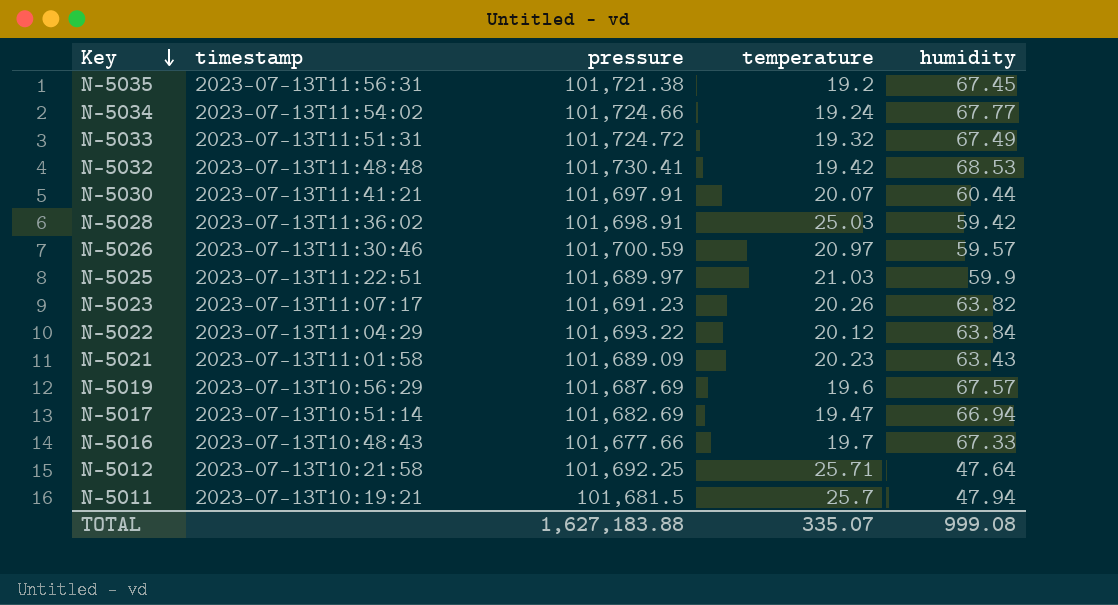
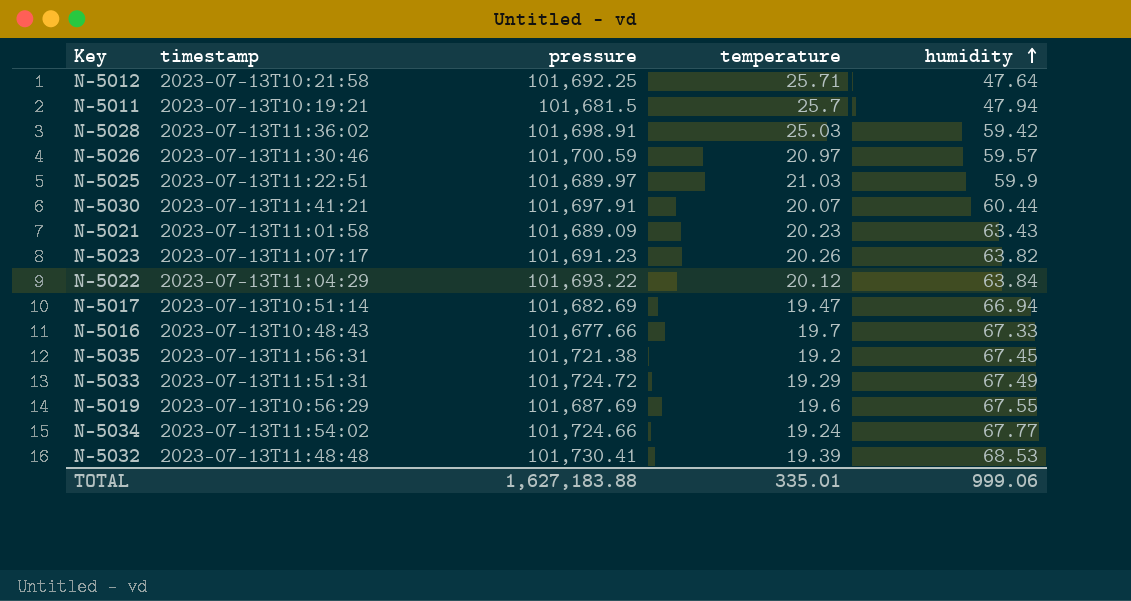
row order: Key descending -> humidity ascending
N-5033 | temperature: 19.32 -> 19.29
N-5019 | humidity: 67.57 -> 67.55
N-5032 | temperature: 19.42 -> 19.39
TOTAL | temperature: 335.07 -> 335.01
TOTAL | humidity: 999.08 -> 999.06

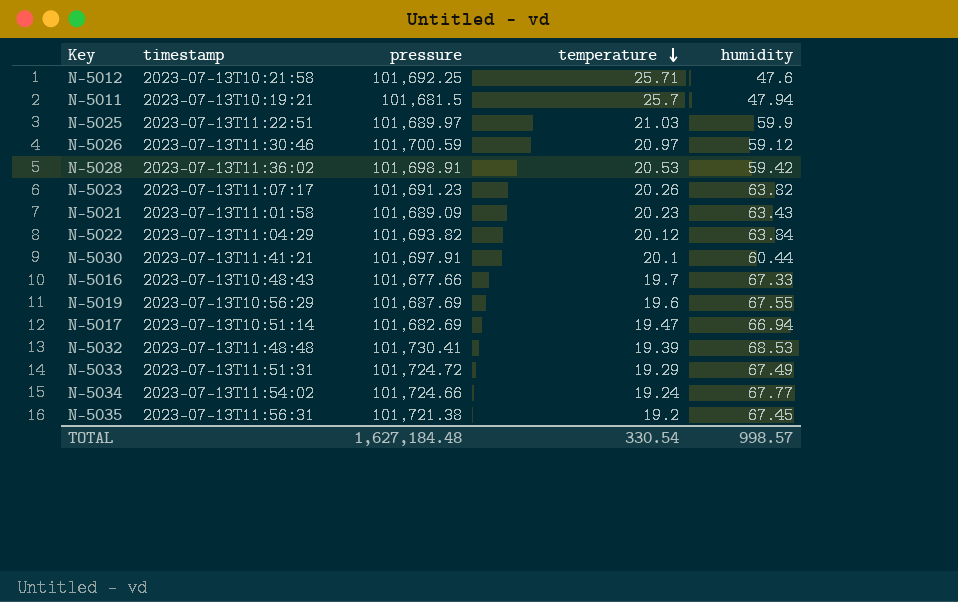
row order: humidity ascending -> temperature descending
N-5012 | humidity: 47.64 -> 47.6
N-5026 | humidity: 59.57 -> 59.12
N-5028 | temperature: 25.03 -> 20.53
N-5022 | pressure: 101,693.22 -> 101,693.82
N-5030 | temperature: 20.07 -> 20.1
TOTAL | pressure: 1,627,183.88 -> 1,627,184.48
TOTAL | temperature: 335.01 -> 330.54
TOTAL | humidity: 999.06 -> 998.57

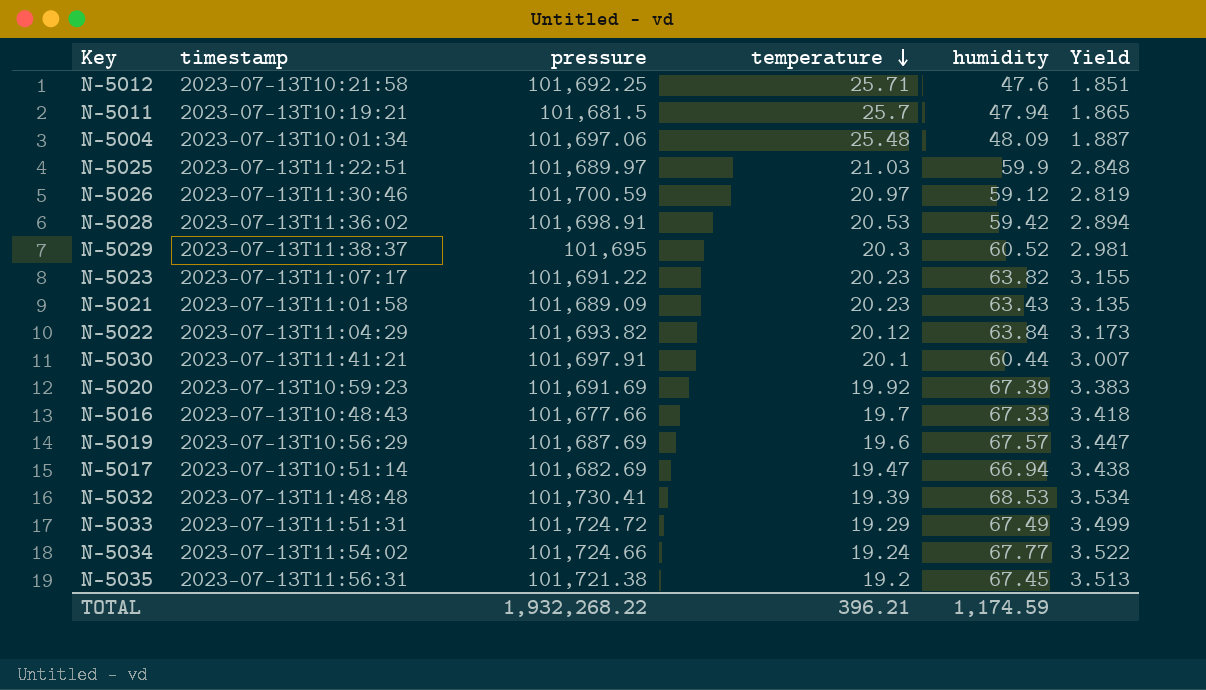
column Yield | formula: none -> [humidity] / [temperature]
row N-5004: none -> 2023-07-13T10:01:34 | 101,697.06 | 25.48 | 48.09 | 1.887
row N-5029: none -> 2023-07-13T11:38:37 | 101,695 | 20.3 | 60.52 | 2.981
N-5023 | pressure: 101,691.23 -> 101,691.22
N-5023 | temperature: 20.26 -> 20.23
row N-5020: none -> 2023-07-13T10:59:23 | 101,691.69 | 19.92 | 67.39 | 3.383
N-5019 | humidity: 67.55 -> 67.57
TOTAL | pressure: 1,627,184.48 -> 1,932,268.22
TOTAL | temperature: 330.54 -> 396.21
TOTAL | humidity: 998.57 -> 1,174.59

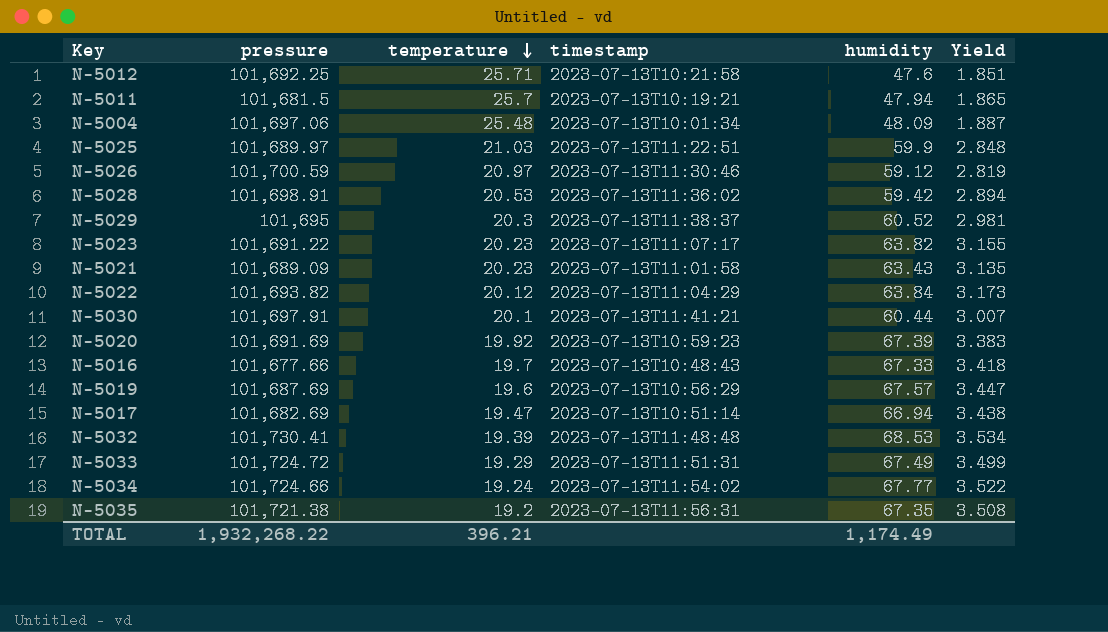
column timestamp | position: 2 -> 4
N-5035 | humidity: 67.45 -> 67.35
N-5035 | Yield: 3.513 -> 3.508
TOTAL | humidity: 1,174.59 -> 1,174.49

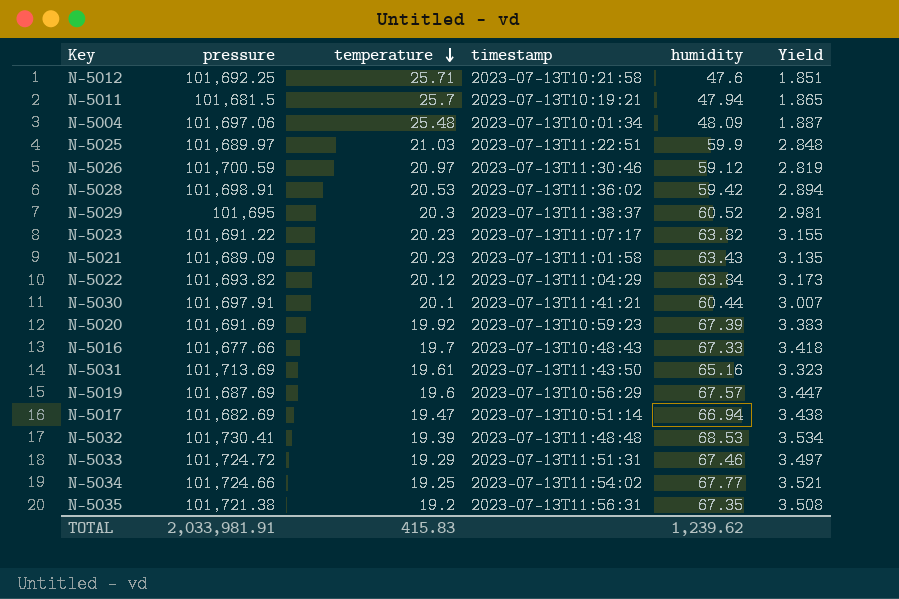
row N-5031: none -> 101,713.69 | 19.61 | 2023-07-13T11:43:50 | 65.16 | 3.323
N-5033 | humidity: 67.49 -> 67.46
N-5033 | Yield: 3.499 -> 3.497
N-5034 | temperature: 19.24 -> 19.25
N-5034 | Yield: 3.522 -> 3.521
TOTAL | pressure: 1,932,268.22 -> 2,033,981.91
TOTAL | temperature: 396.21 -> 415.83
TOTAL | humidity: 1,174.49 -> 1,239.62

